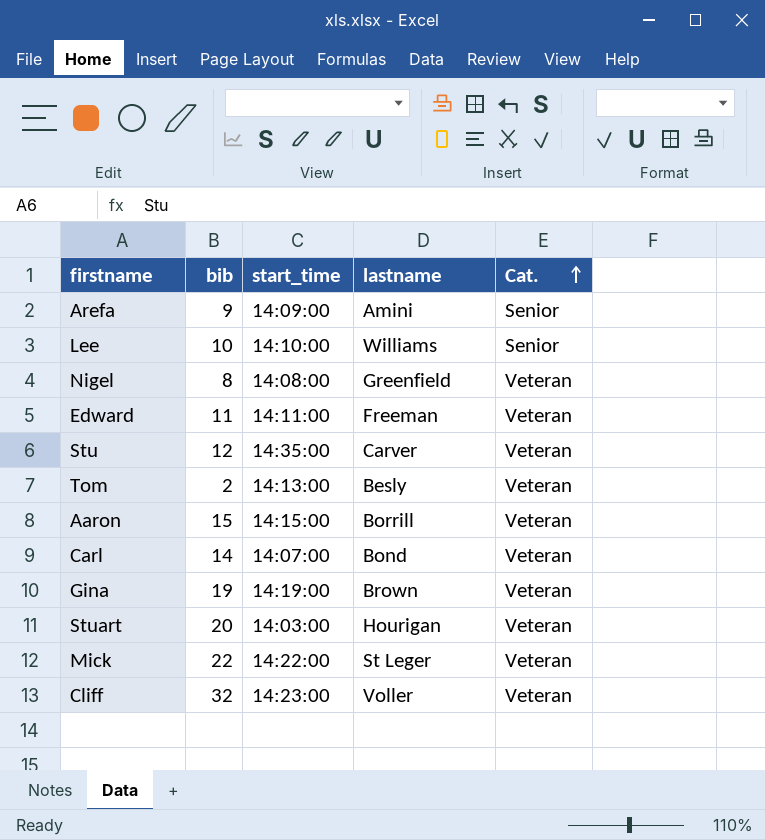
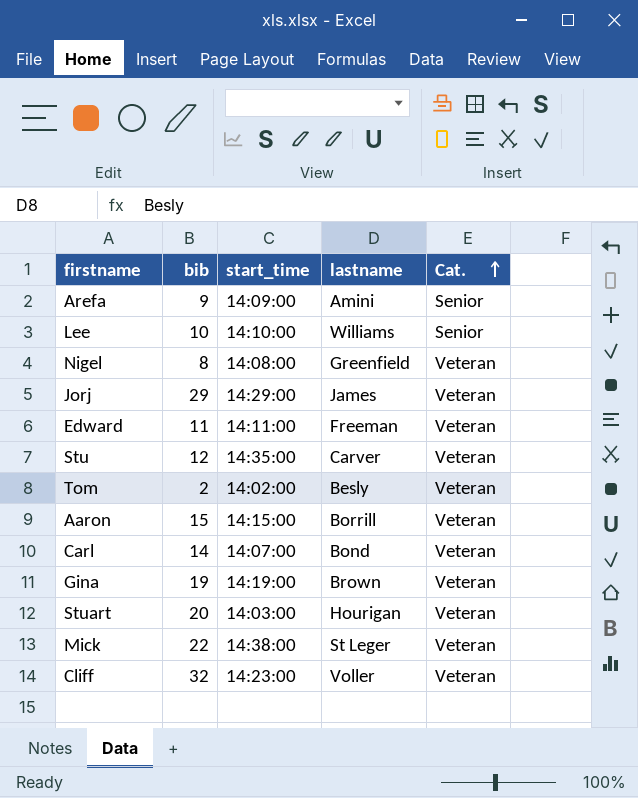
row Jorj: none -> 29 | 14:29:00 | James | Veteran
Tom | start_time: 14:13:00 -> 14:02:00
Mick | start_time: 14:22:00 -> 14:38:00

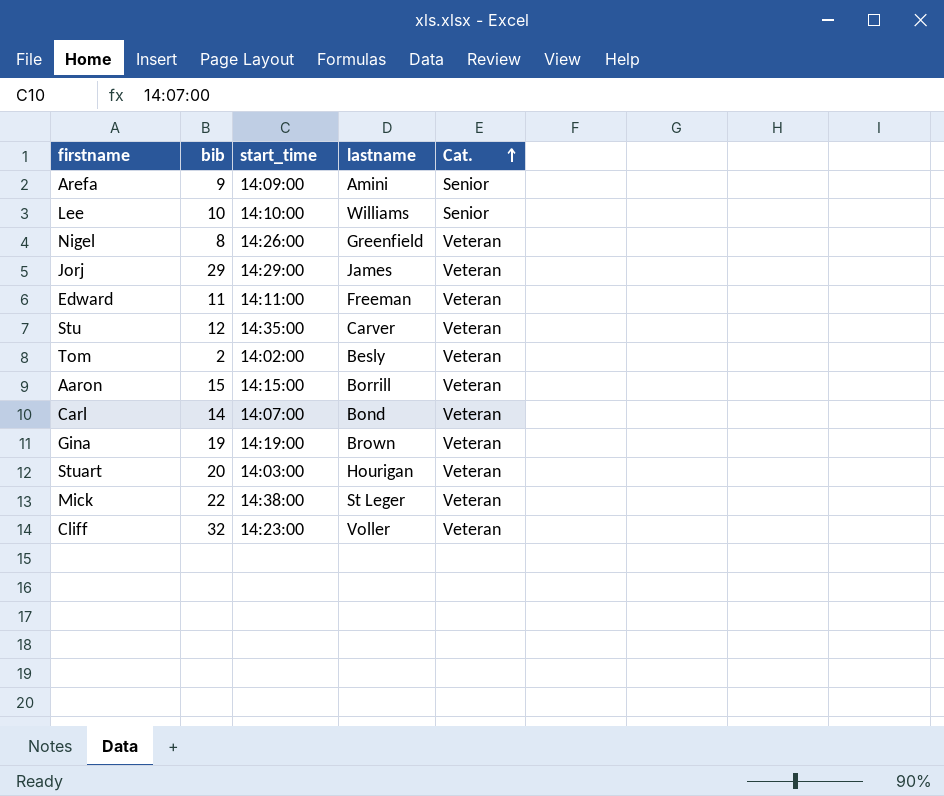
Nigel | start_time: 14:08:00 -> 14:26:00

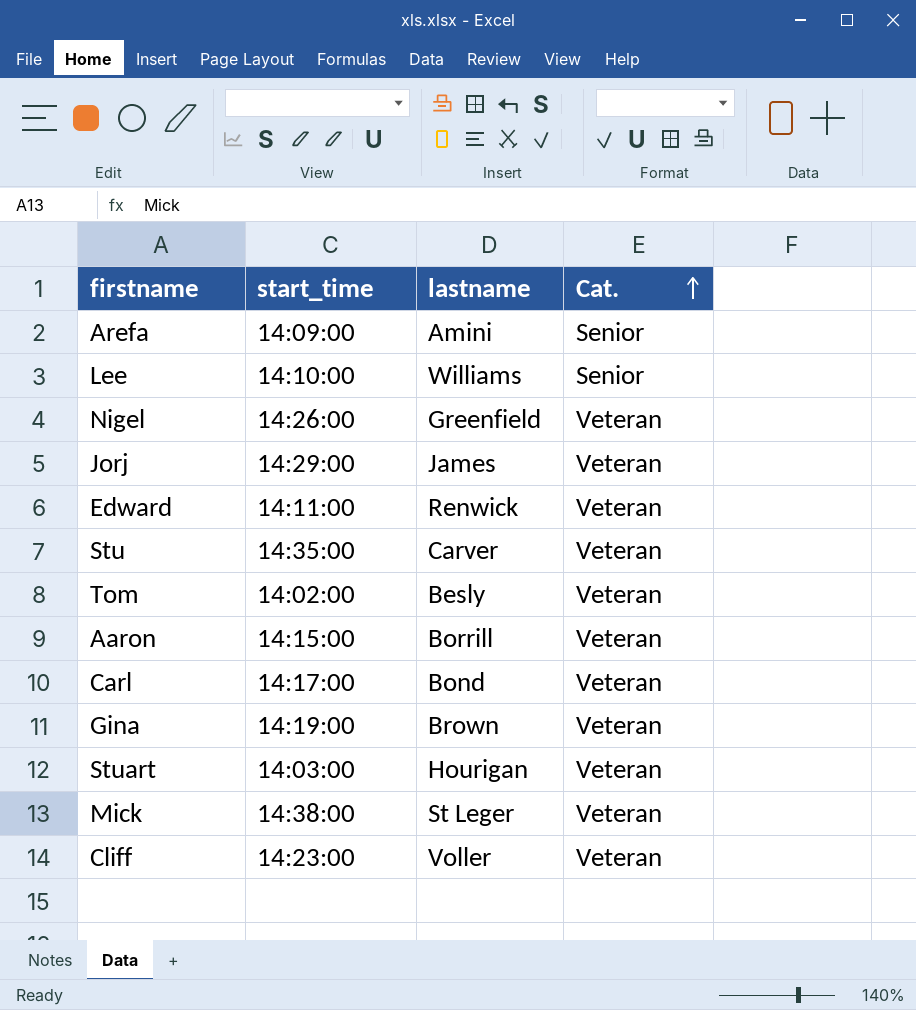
column bib | position: 2 -> none
Edward | lastname: Freeman -> Renwick
Carl | start_time: 14:07:00 -> 14:17:00

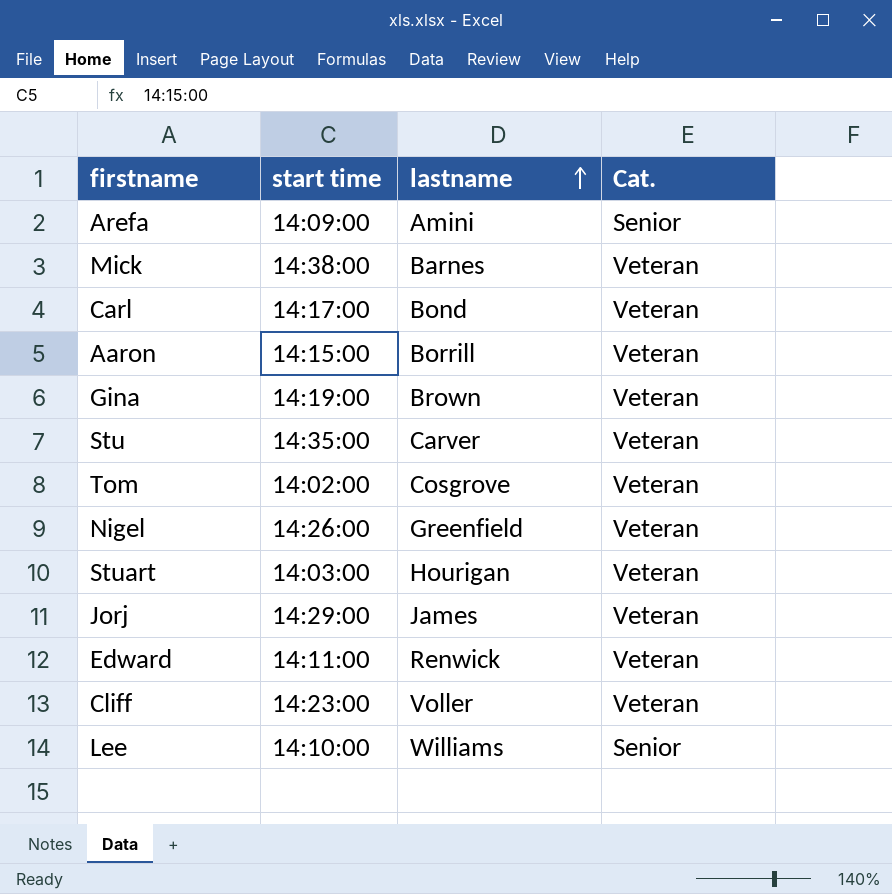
row order: Cat. ascending -> lastname ascending
column name: start_time -> start time
Mick | lastname: St Leger -> Barnes
Tom | lastname: Besly -> Cosgrove

